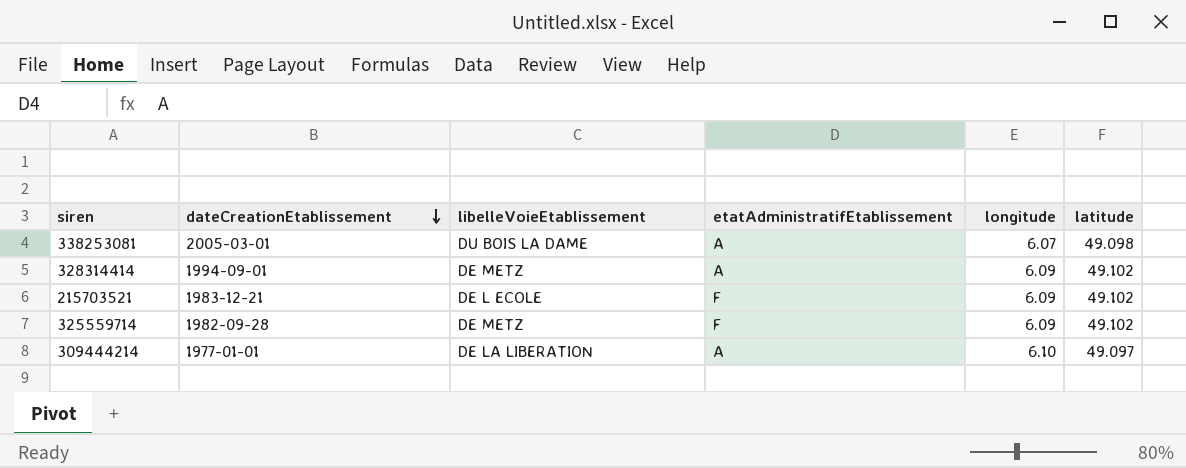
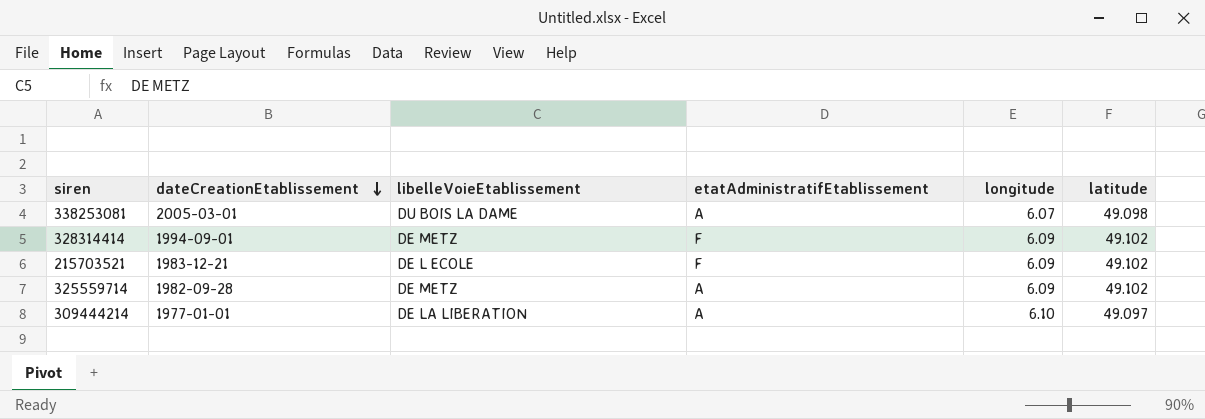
328314414 | etatAdministratifEtablissement: A -> F
325559714 | etatAdministratifEtablissement: F -> A

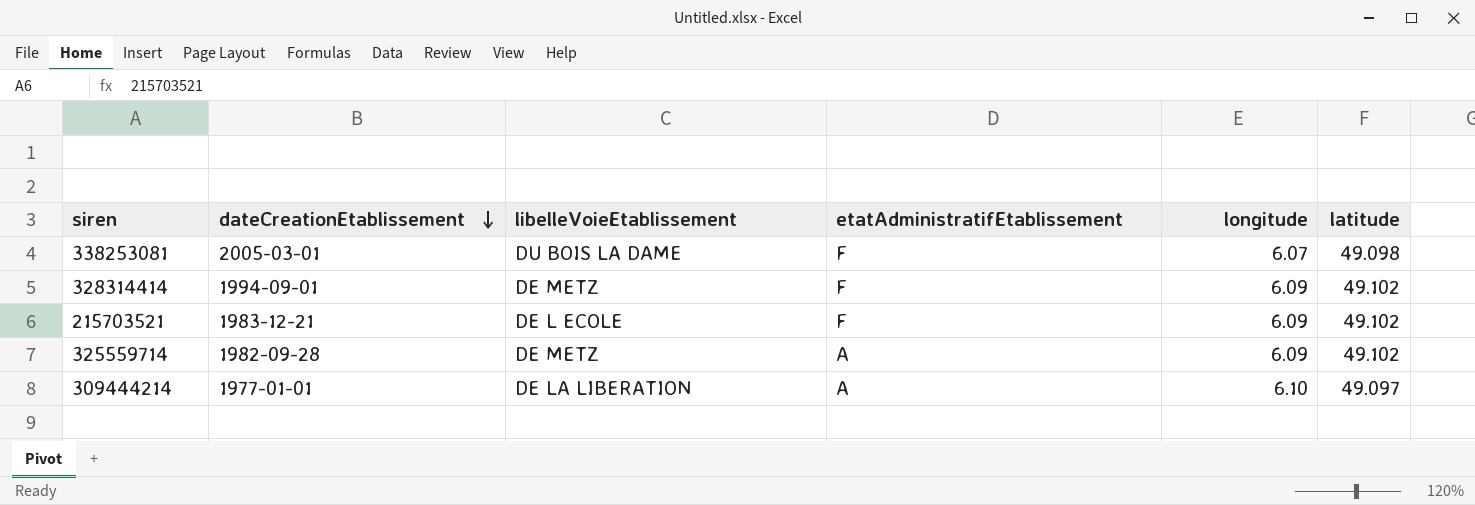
338253081 | etatAdministratifEtablissement: A -> F

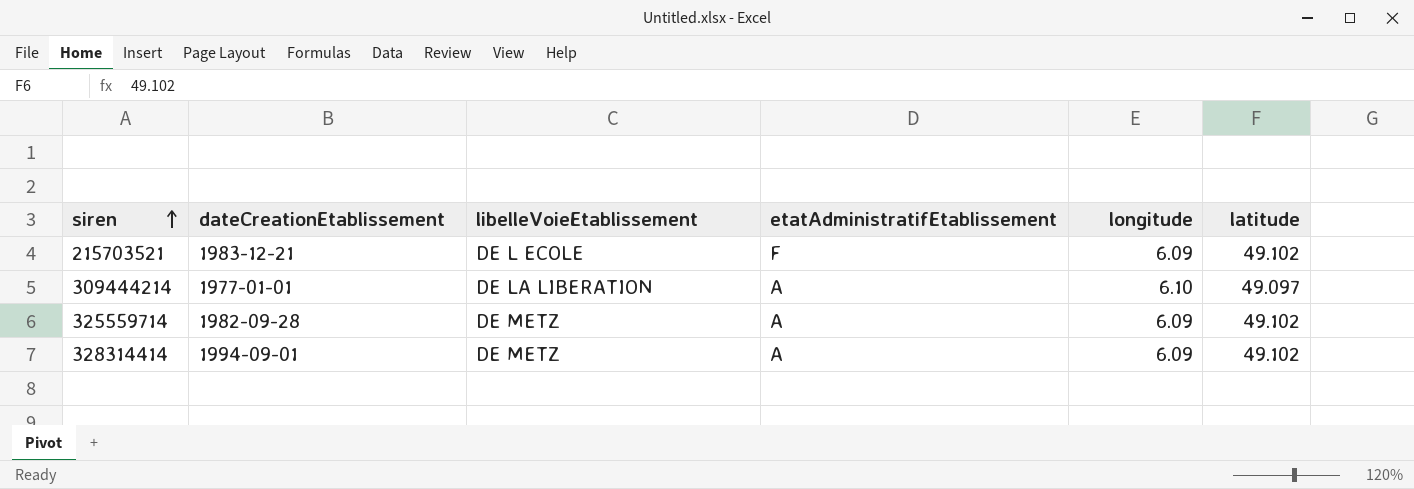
row order: dateCreationEtablissement descending -> siren ascending
row 338253081: 2005-03-01 | DU BOIS LA DAME | F | 6.07 | 49.098 -> none
328314414 | etatAdministratifEtablissement: F -> A

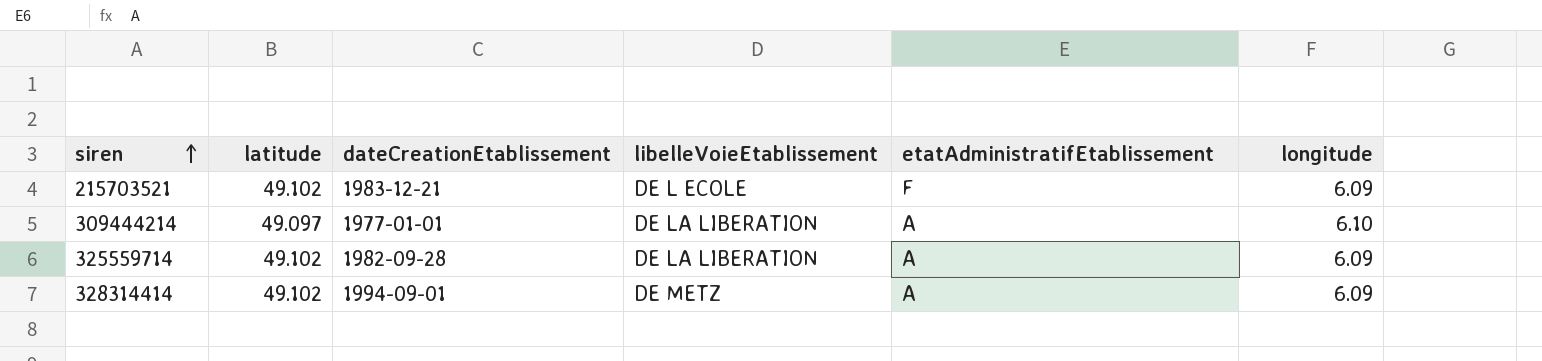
column latitude | position: 6 -> 2
325559714 | libelleVoieEtablissement: DE METZ -> DE LA LIBERATION

